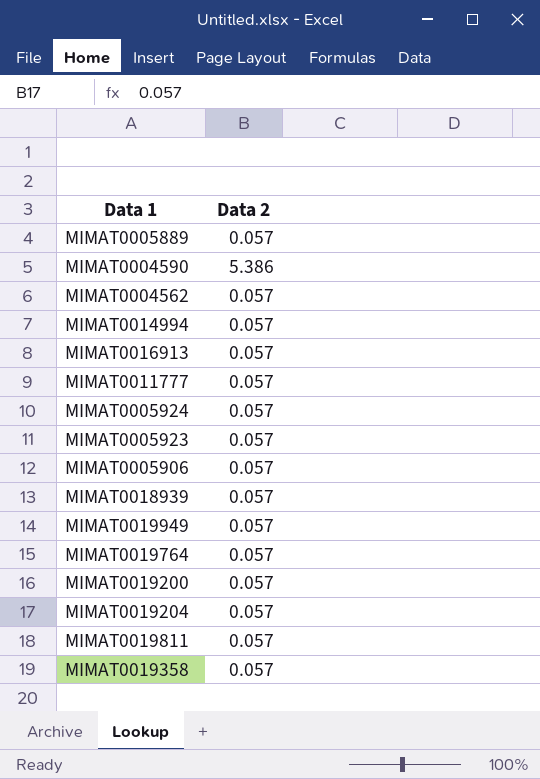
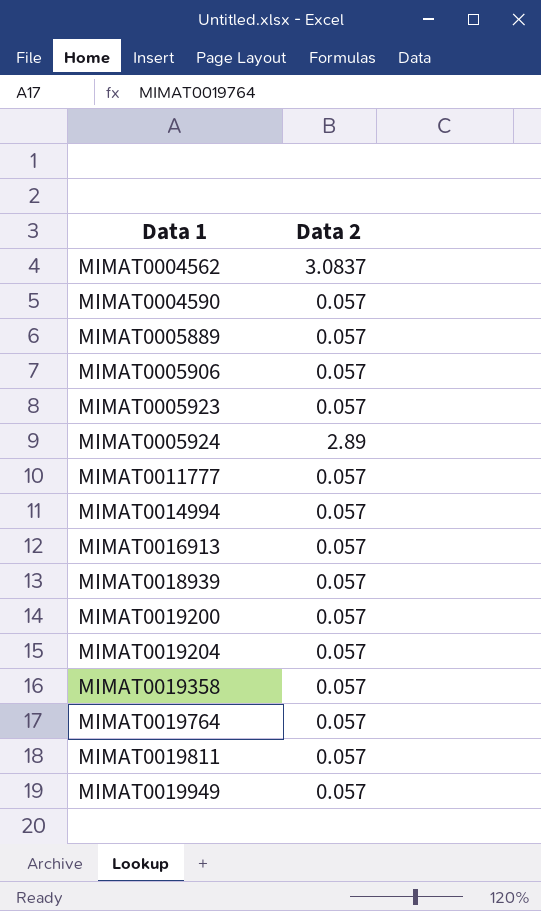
row order: none -> Data 1 ascending
MIMAT0004562 | Data 2: 0.057 -> 3.0837
MIMAT0004590 | Data 2: 5.386 -> 0.057
MIMAT0005924 | Data 2: 0.057 -> 2.89

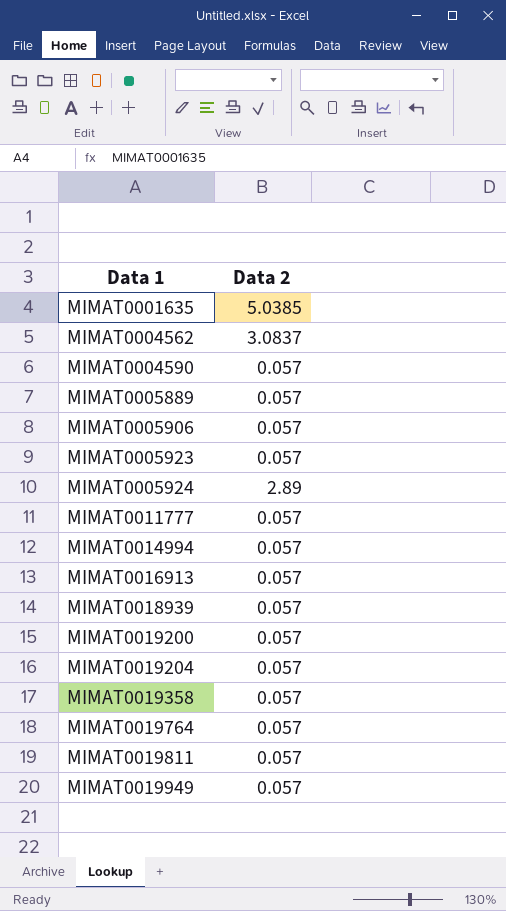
row MIMAT0001635: none -> 5.0385

